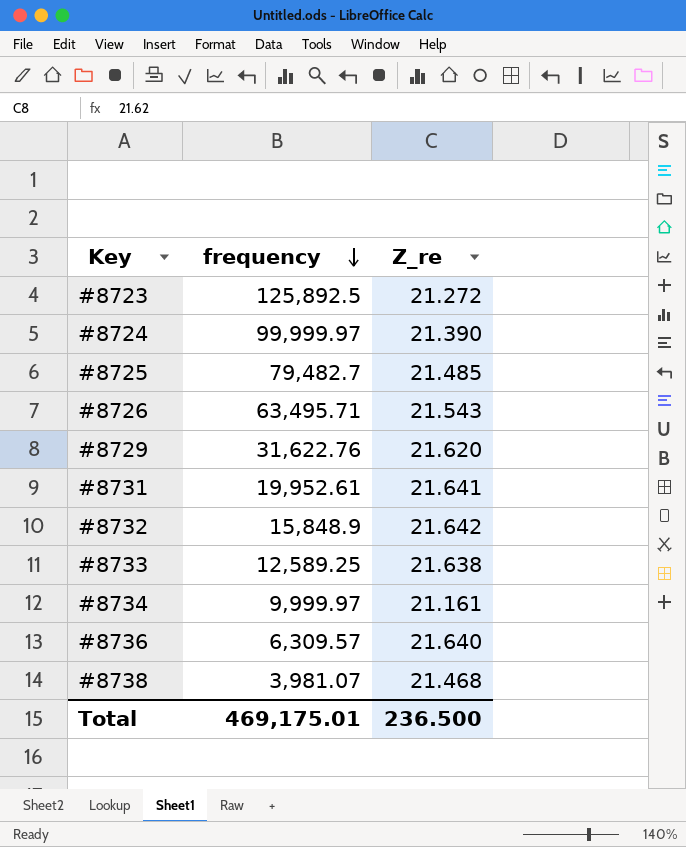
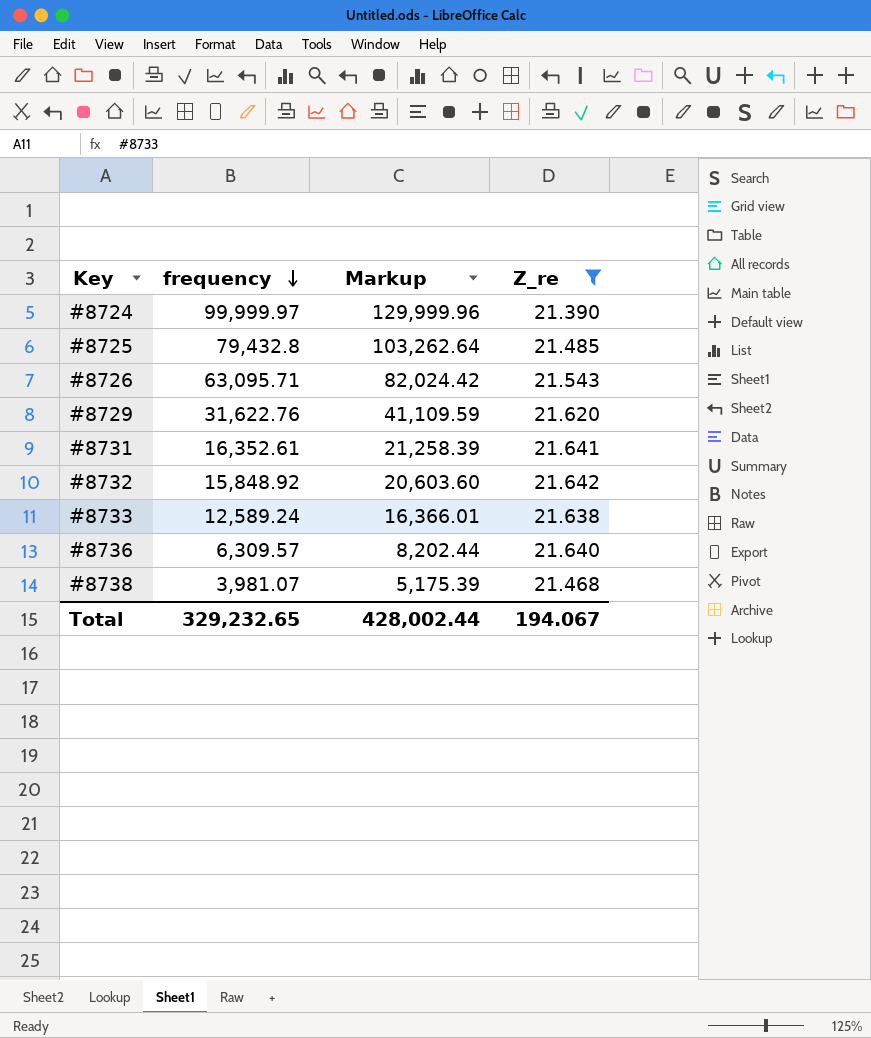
filter: none -> Z_re >= 21.390
column Markup | formula: none -> [frequency] * 1.3
#8725 | frequency: 79,482.7 -> 79,432.8
#8726 | frequency: 63,495.71 -> 63,095.71
#8731 | frequency: 19,952.61 -> 16,352.61
#8732 | frequency: 15,848.9 -> 15,848.92
#8733 | frequency: 12,589.25 -> 12,589.24
Total | frequency: 469,175.01 -> 329,232.65
Total | Z_re: 236.500 -> 194.067

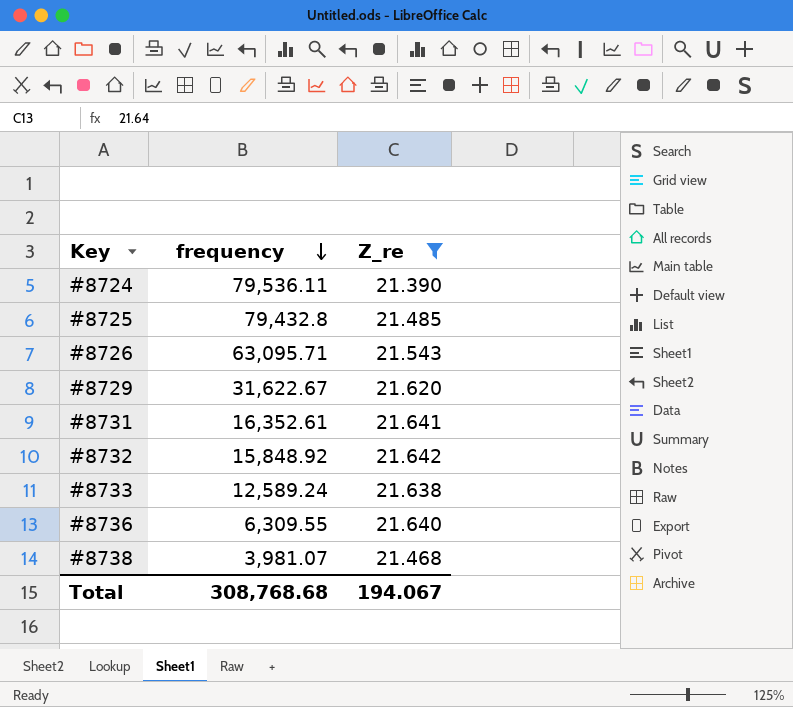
column Markup | formula: [frequency] * 1.3 -> none
#8724 | frequency: 99,999.97 -> 79,536.11
#8729 | frequency: 31,622.76 -> 31,622.67
#8736 | frequency: 6,309.57 -> 6,309.55
Total | frequency: 329,232.65 -> 308,768.68

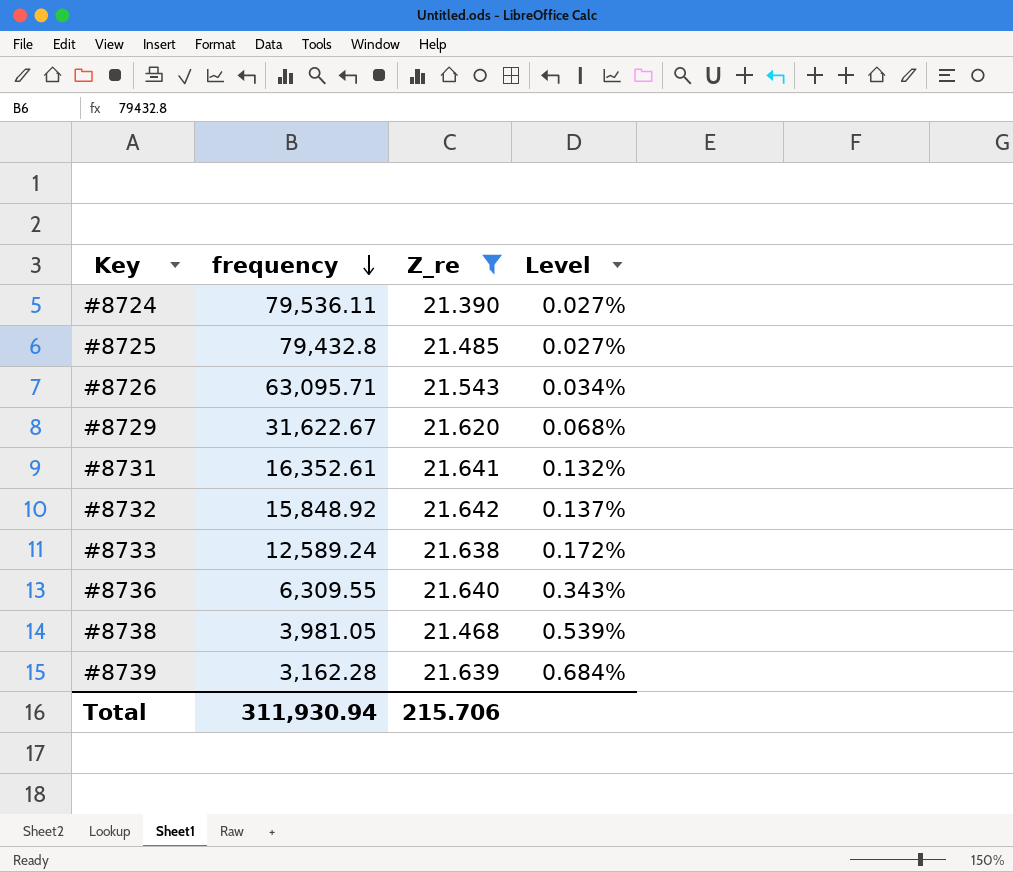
column Level | formula: none -> [Z_re] / [frequency]
#8738 | frequency: 3,981.07 -> 3,981.05
row #8739: none -> 3,162.28 | 21.639 | 0.684%
Total | frequency: 308,768.68 -> 311,930.94
Total | Z_re: 194.067 -> 215.706

